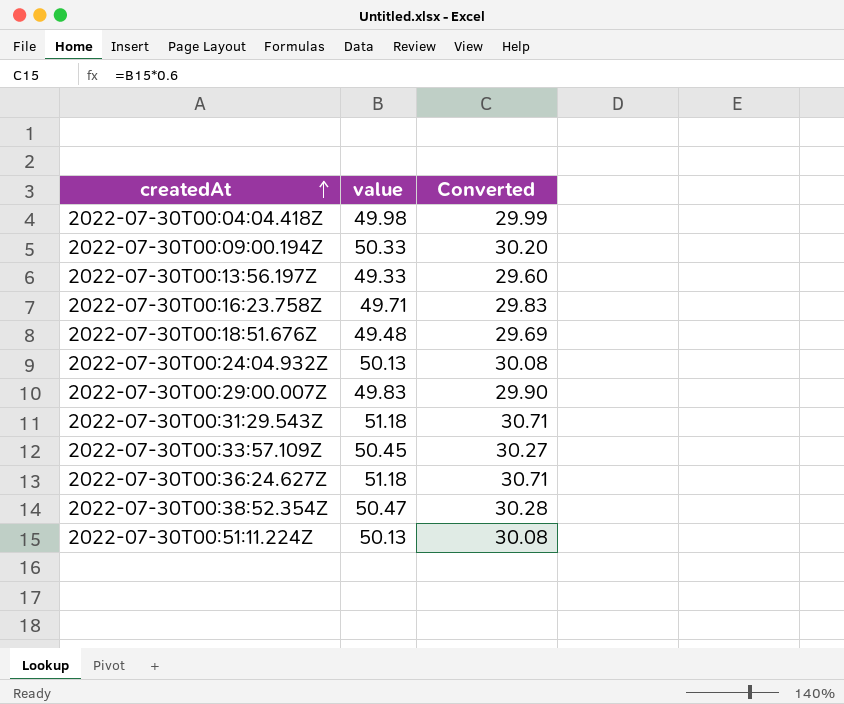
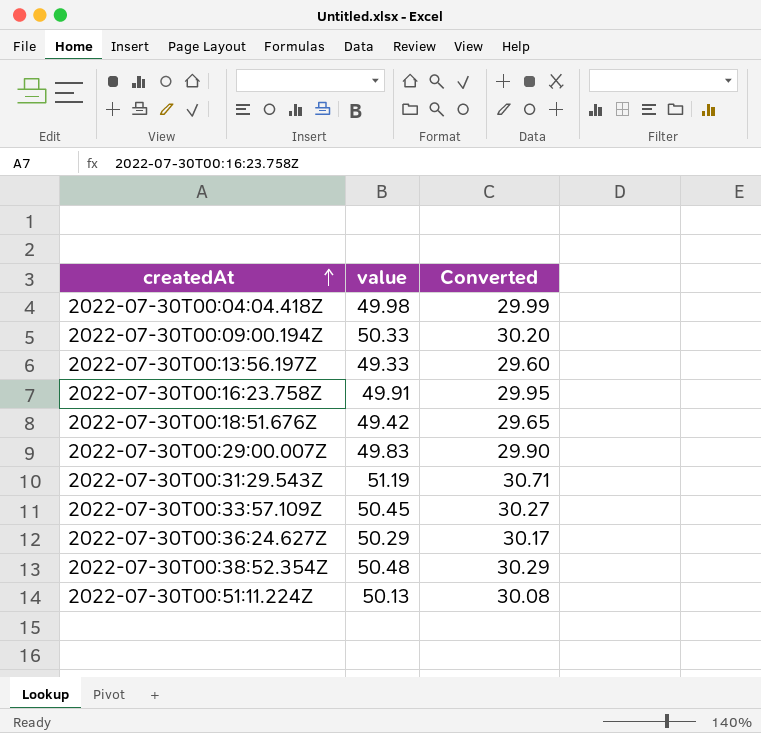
row 2022-07-30T00:24:04.932Z: 50.13 | 30.08 -> none
2022-07-30T00:16:23.758Z | value: 49.71 -> 49.91
2022-07-30T00:16:23.758Z | Converted: 29.83 -> 29.95
2022-07-30T00:18:51.676Z | value: 49.48 -> 49.42
2022-07-30T00:18:51.676Z | Converted: 29.69 -> 29.65
2022-07-30T00:31:29.543Z | value: 51.18 -> 51.19
2022-07-30T00:36:24.627Z | value: 51.18 -> 50.29
2022-07-30T00:36:24.627Z | Converted: 30.71 -> 30.17
2022-07-30T00:38:52.354Z | value: 50.47 -> 50.48
2022-07-30T00:38:52.354Z | Converted: 30.28 -> 30.29

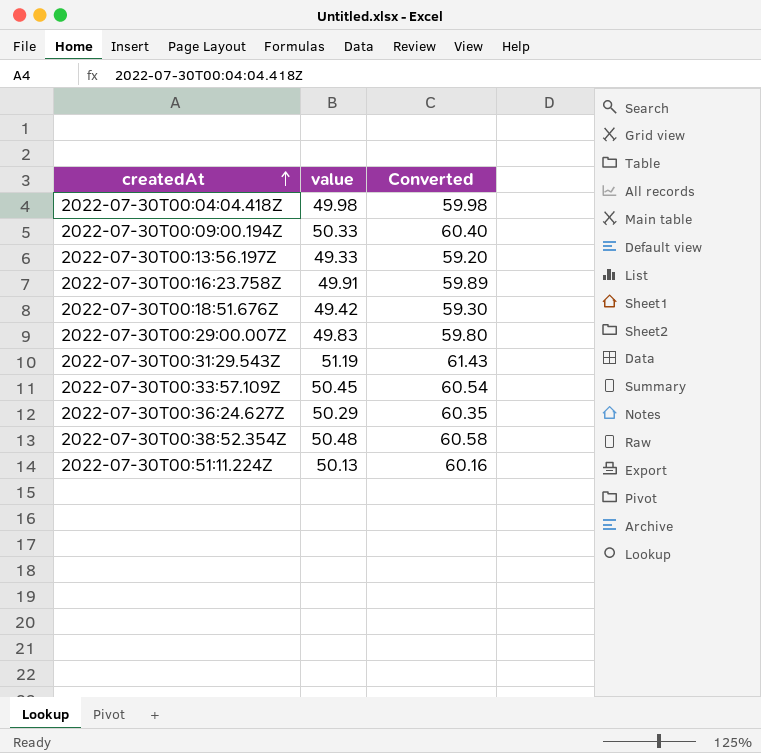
column Converted | formula: [value] * 0.6 -> [value] * 1.2

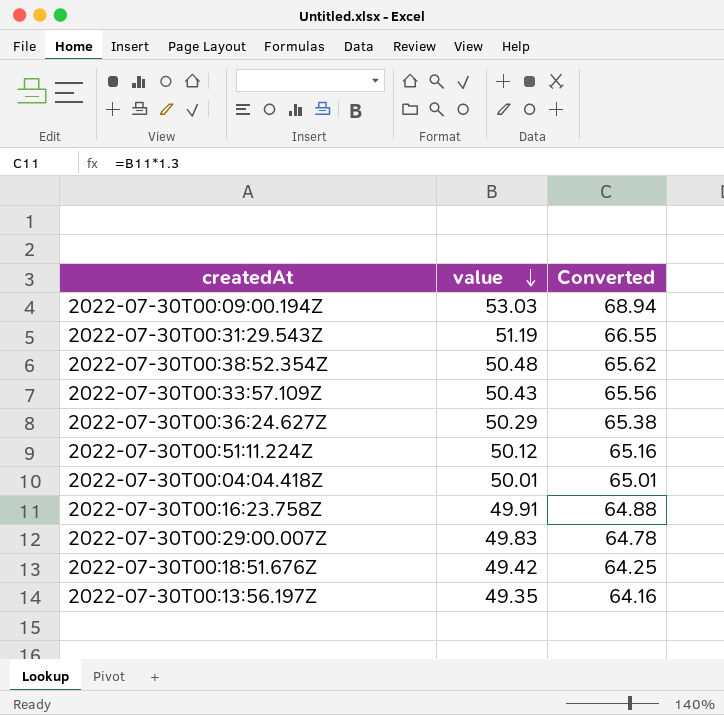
row order: createdAt ascending -> value descending
column Converted | formula: [value] * 1.2 -> [value] * 1.3
2022-07-30T00:09:00.194Z | value: 50.33 -> 53.03
2022-07-30T00:33:57.109Z | value: 50.45 -> 50.43
2022-07-30T00:51:11.224Z | value: 50.13 -> 50.12
2022-07-30T00:04:04.418Z | value: 49.98 -> 50.01
2022-07-30T00:13:56.197Z | value: 49.33 -> 49.35

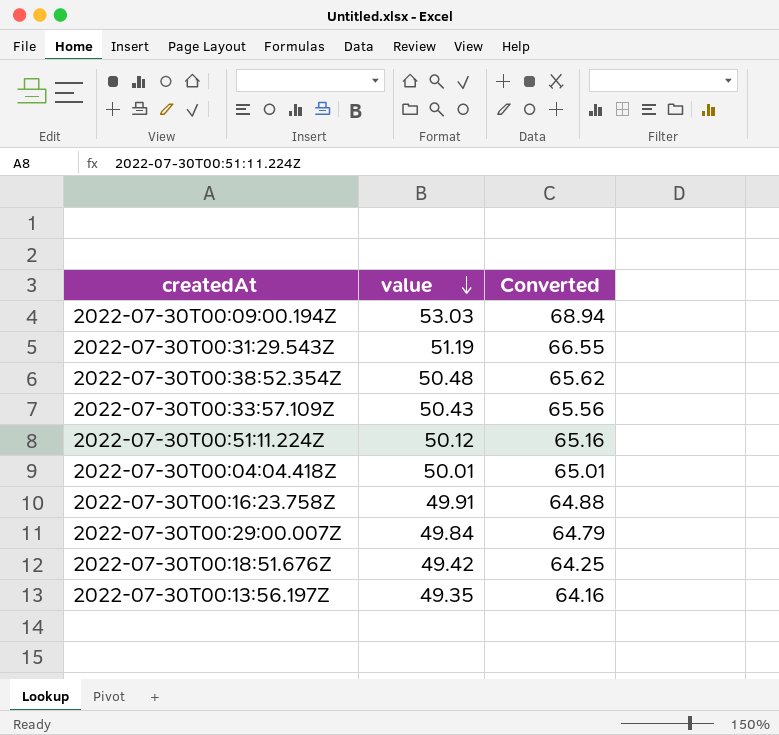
row 2022-07-30T00:36:24.627Z: 50.29 | 65.38 -> none
2022-07-30T00:29:00.007Z | value: 49.83 -> 49.84
2022-07-30T00:29:00.007Z | Converted: 64.78 -> 64.79

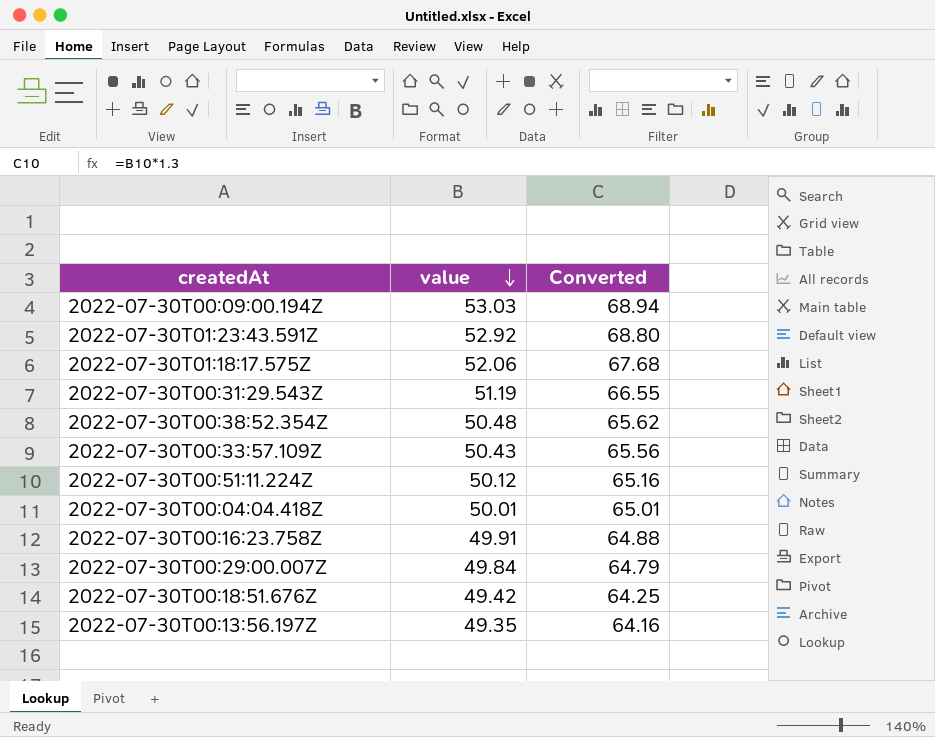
row 2022-07-30T01:23:43.591Z: none -> 52.92 | 68.80
row 2022-07-30T01:18:17.575Z: none -> 52.06 | 67.68

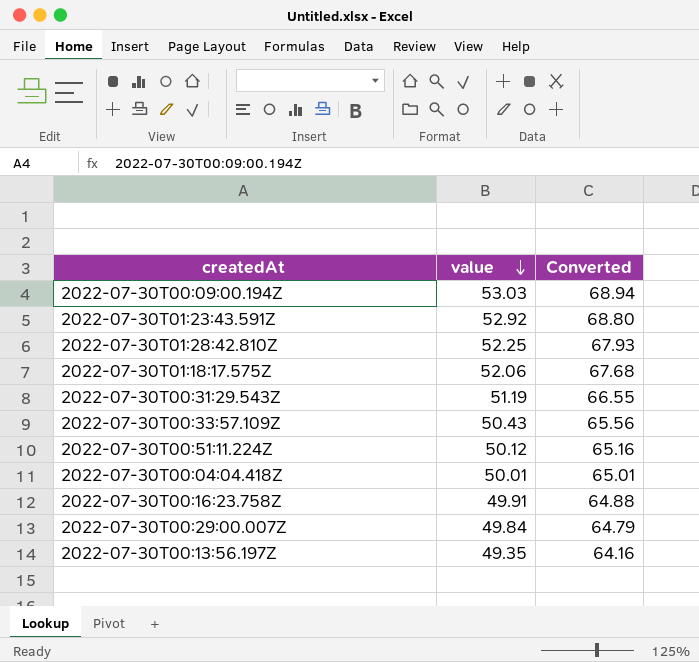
row 2022-07-30T00:38:52.354Z: 50.48 | 65.62 -> none
row 2022-07-30T00:18:51.676Z: 49.42 | 64.25 -> none
row 2022-07-30T01:28:42.810Z: none -> 52.25 | 67.93

